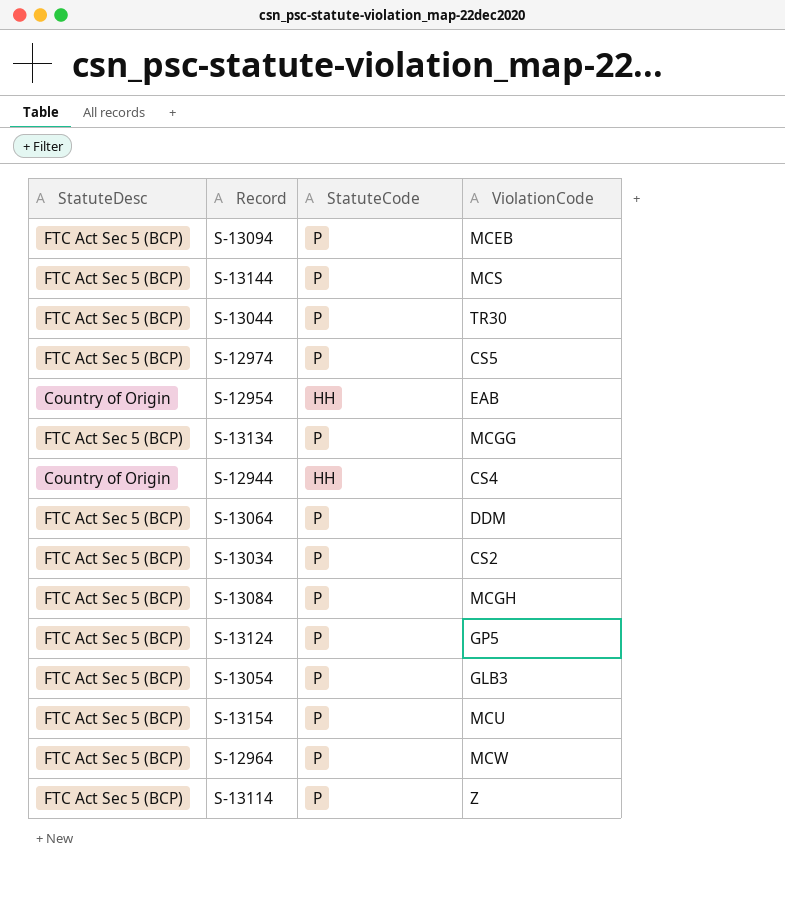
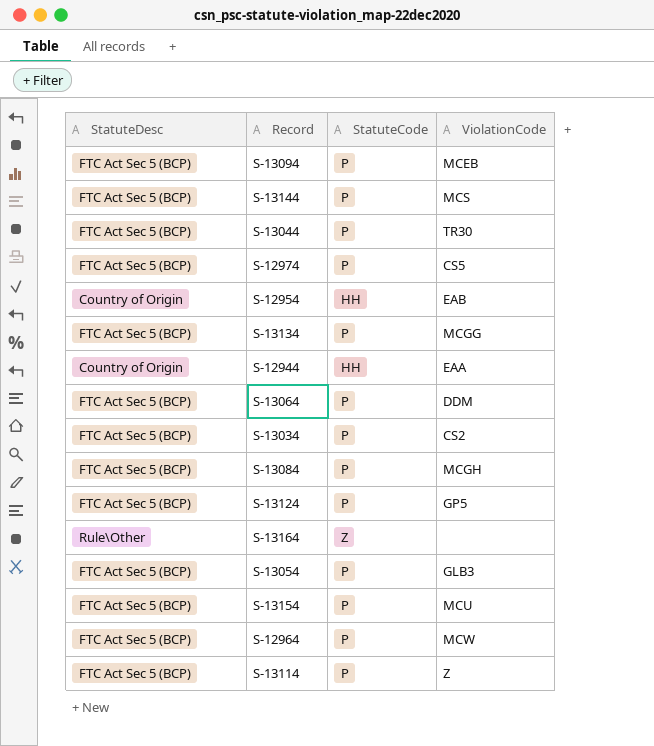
S-12944 | ViolationCode: CS4 -> EAA
row S-13164: none -> Rule\Other | Z | none

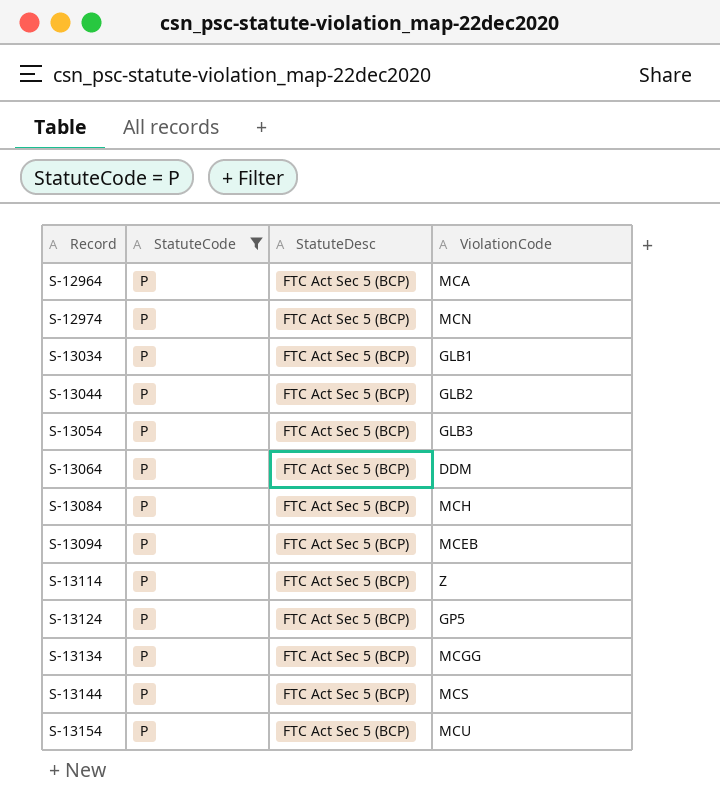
filter: none -> StatuteCode = P
row order: none -> Record ascending
column StatuteDesc | position: 1 -> 3
S-12964 | ViolationCode: MCW -> MCA
S-12974 | ViolationCode: CS5 -> MCN
S-13034 | ViolationCode: CS2 -> GLB1
S-13044 | ViolationCode: TR30 -> GLB2
S-13084 | ViolationCode: MCGH -> MCH

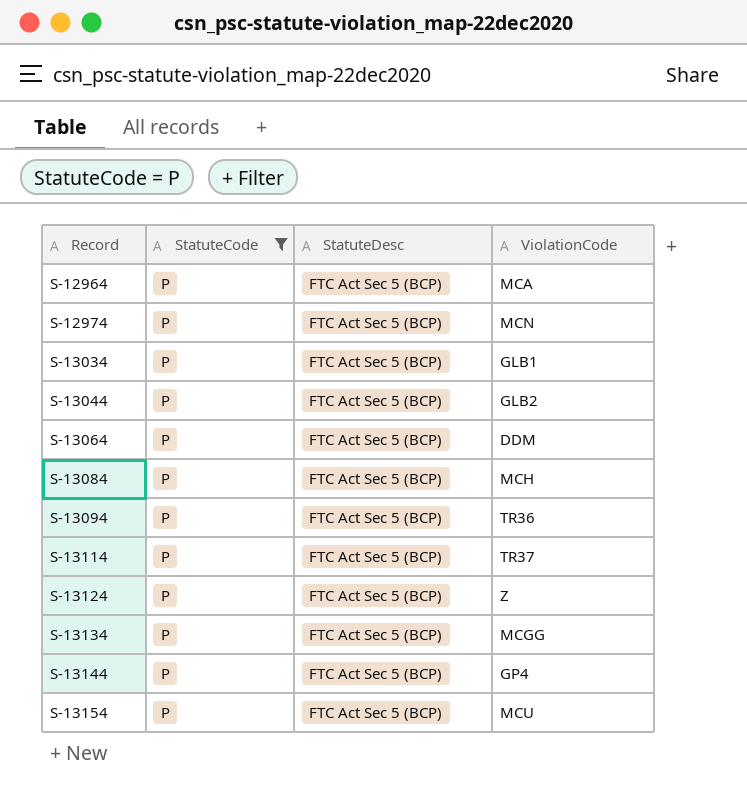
row S-13054: P | FTC Act Sec 5 (BCP) | GLB3 -> none
S-13094 | ViolationCode: MCEB -> TR36
S-13114 | ViolationCode: Z -> TR37
S-13124 | ViolationCode: GP5 -> Z
S-13144 | ViolationCode: MCS -> GP4

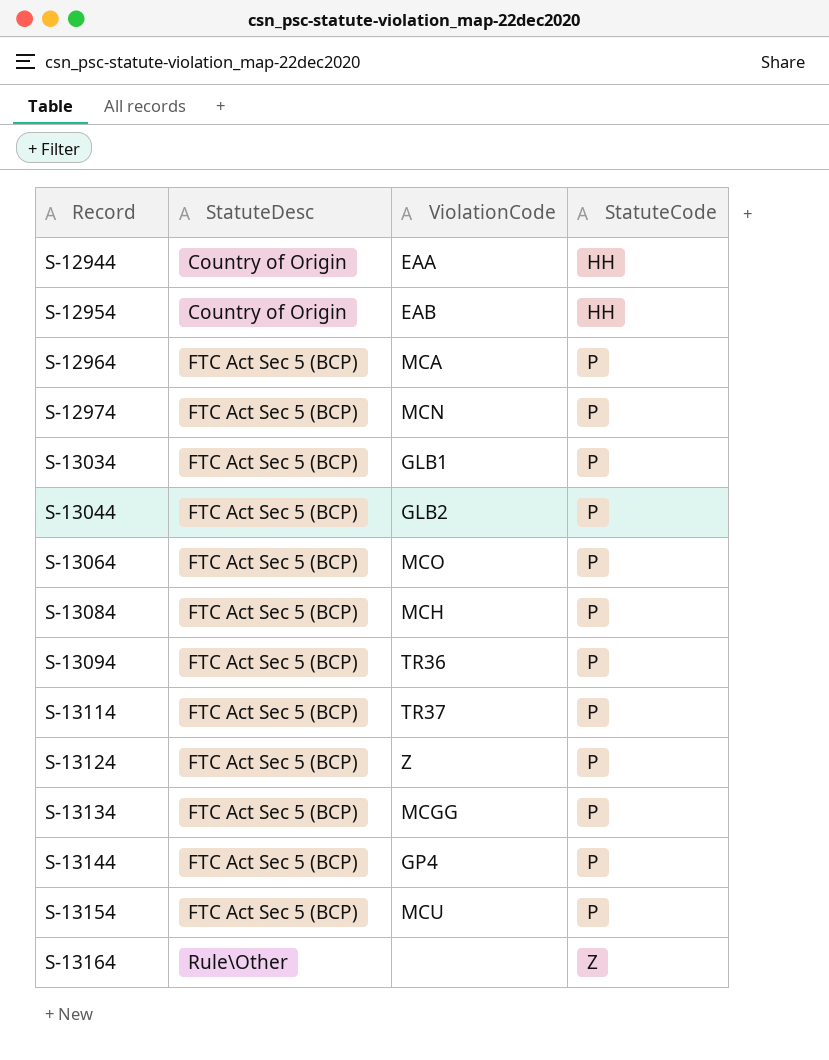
filter: StatuteCode = P -> none
column StatuteCode | position: 2 -> 4
S-13064 | ViolationCode: DDM -> MCO

